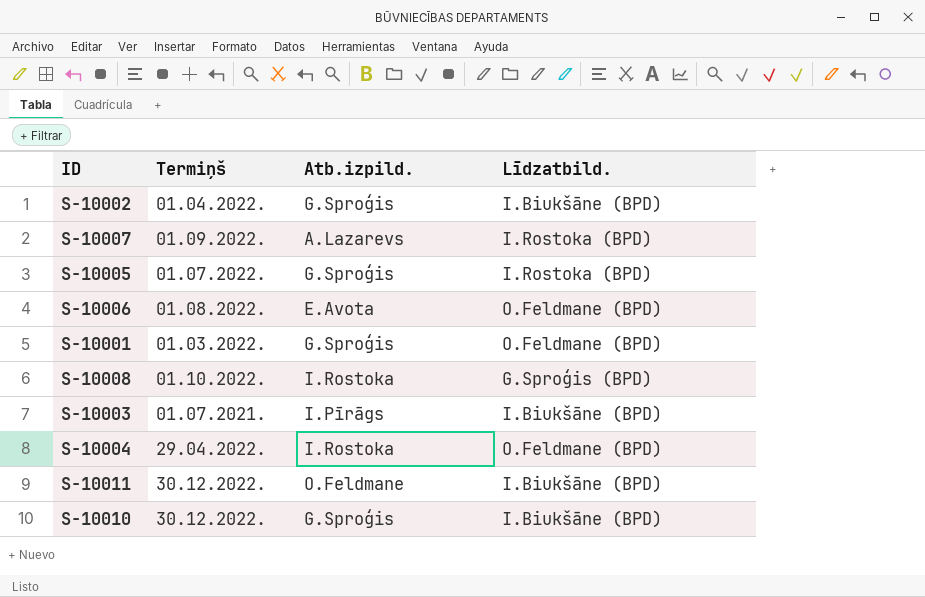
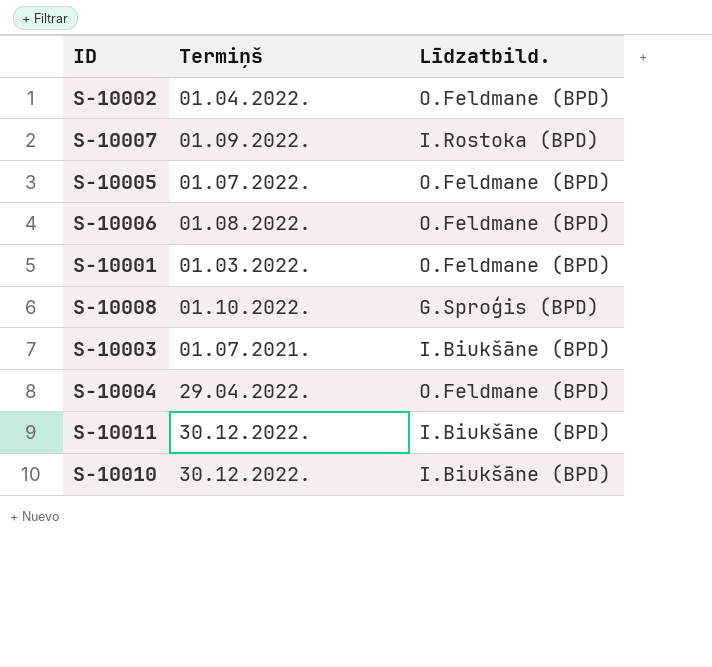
column Atb.izpild. | position: 3 -> none
S-10002 | Līdzatbild.: I.Biukšāne (BPD) -> O.Feldmane (BPD)
S-10005 | Līdzatbild.: I.Rostoka (BPD) -> O.Feldmane (BPD)

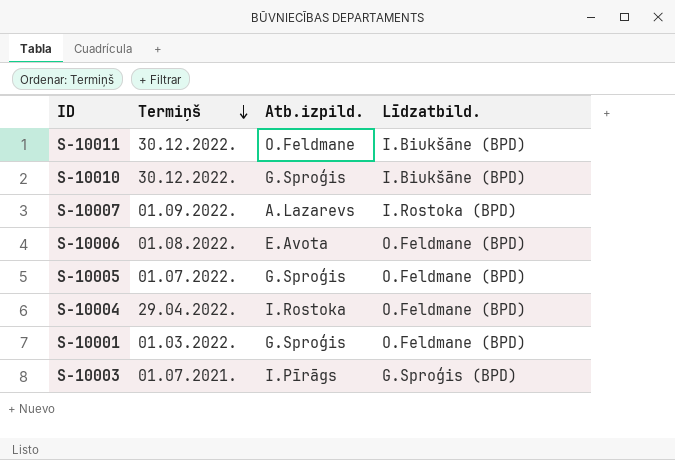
row order: none -> Termiņš descending
column Atb.izpild. | position: none -> 3
row S-10002: 01.04.2022. | O.Feldmane (BPD) -> none
row S-10008: 01.10.2022. | G.Sproģis (BPD) -> none
S-10003 | Līdzatbild.: I.Biukšāne (BPD) -> G.Sproģis (BPD)

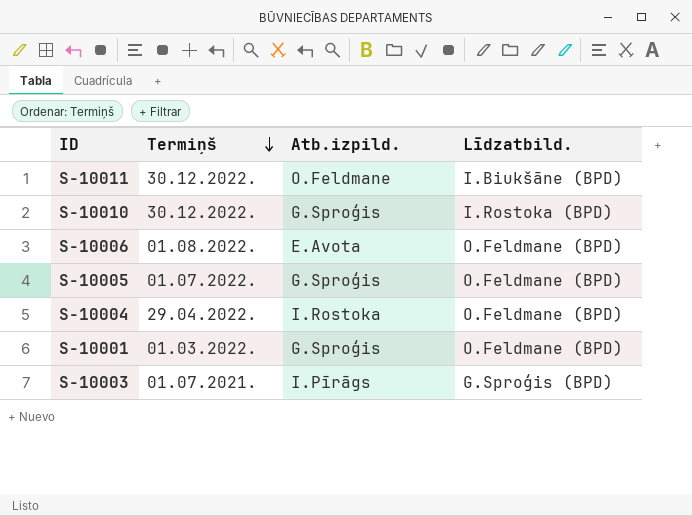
row S-10007: 01.09.2022. | A.Lazarevs | I.Rostoka (BPD) -> none
S-10010 | Līdzatbild.: I.Biukšāne (BPD) -> I.Rostoka (BPD)

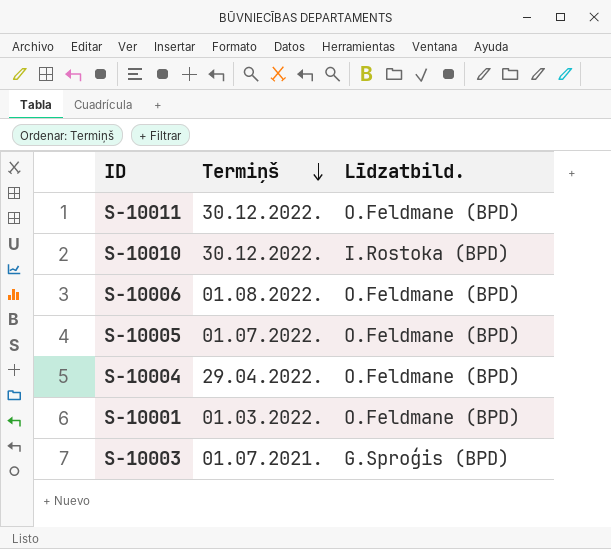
column Atb.izpild. | position: 3 -> none
S-10011 | Līdzatbild.: I.Biukšāne (BPD) -> O.Feldmane (BPD)

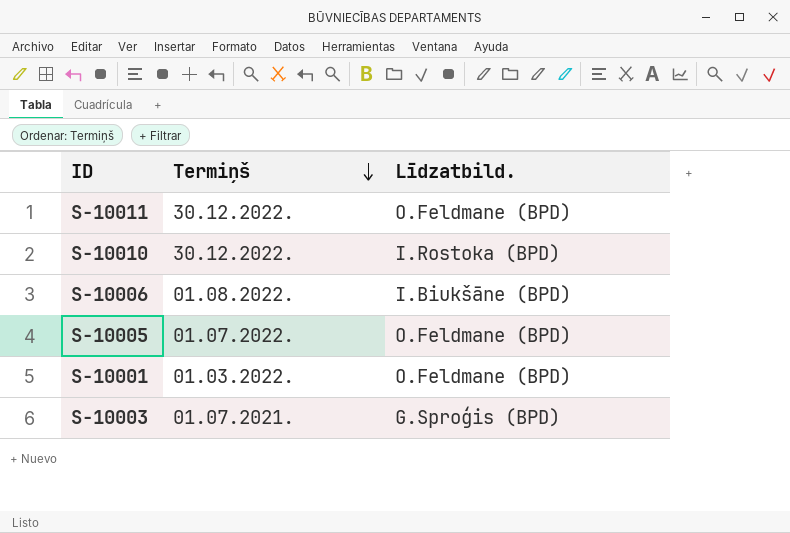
row S-10004: 29.04.2022. | O.Feldmane (BPD) -> none
S-10006 | Līdzatbild.: O.Feldmane (BPD) -> I.Biukšāne (BPD)

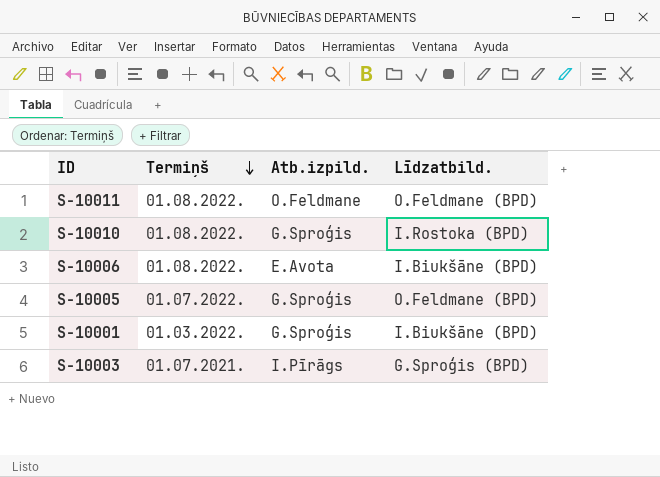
column Atb.izpild. | position: none -> 3
S-10011 | Termiņš: 30.12.2022. -> 01.08.2022.
S-10010 | Termiņš: 30.12.2022. -> 01.08.2022.
S-10001 | Līdzatbild.: O.Feldmane (BPD) -> I.Biukšāne (BPD)

